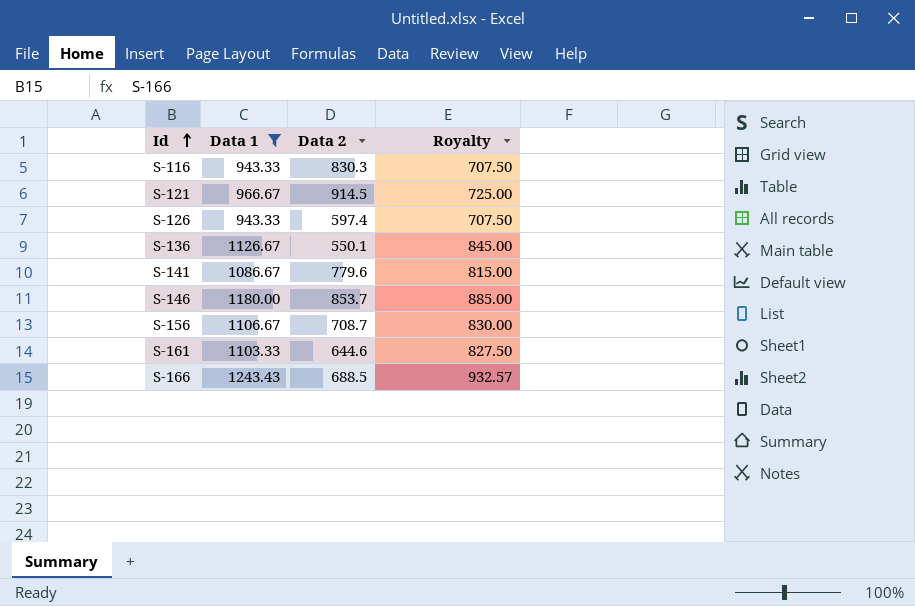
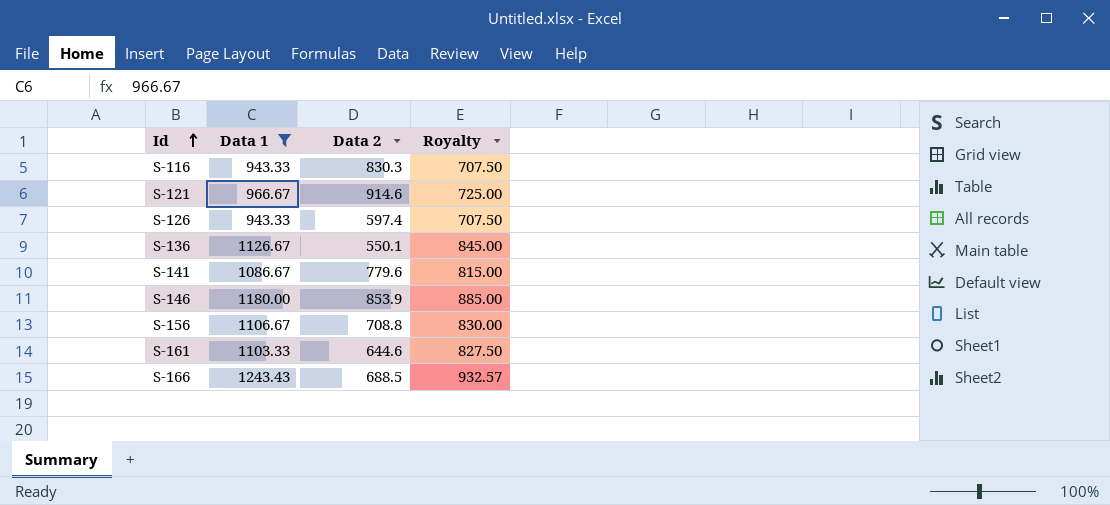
S-121 | Data 2: 914.5 -> 914.6
S-146 | Data 2: 853.7 -> 853.9
S-156 | Data 2: 708.7 -> 708.8

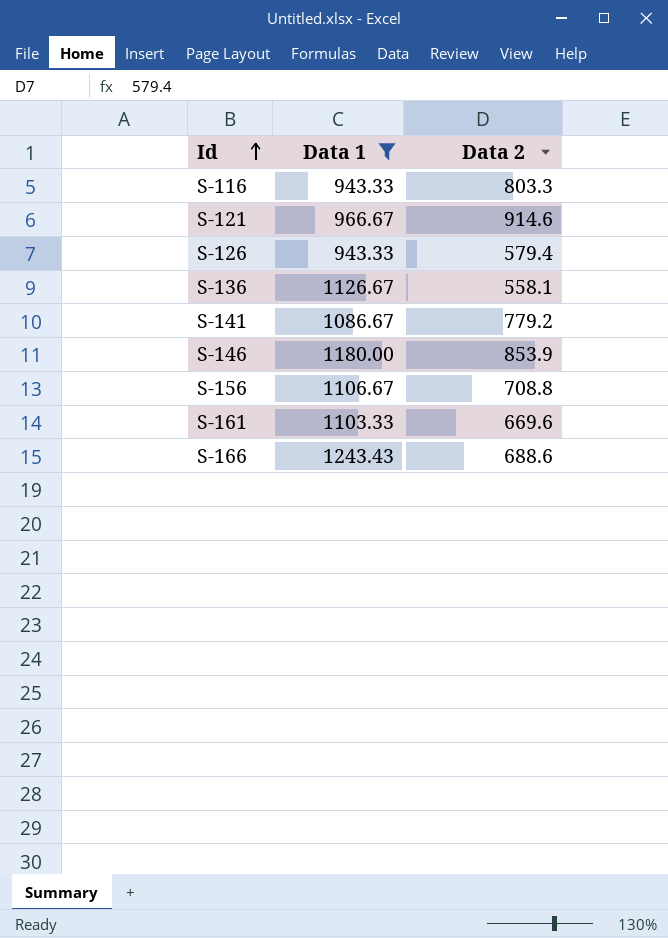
column Royalty | formula: [Data 1] * 0.75 -> none
S-116 | Data 2: 830.3 -> 803.3
S-126 | Data 2: 597.4 -> 579.4
S-136 | Data 2: 550.1 -> 558.1
S-141 | Data 2: 779.6 -> 779.2
S-161 | Data 2: 644.6 -> 669.6
S-166 | Data 2: 688.5 -> 688.6

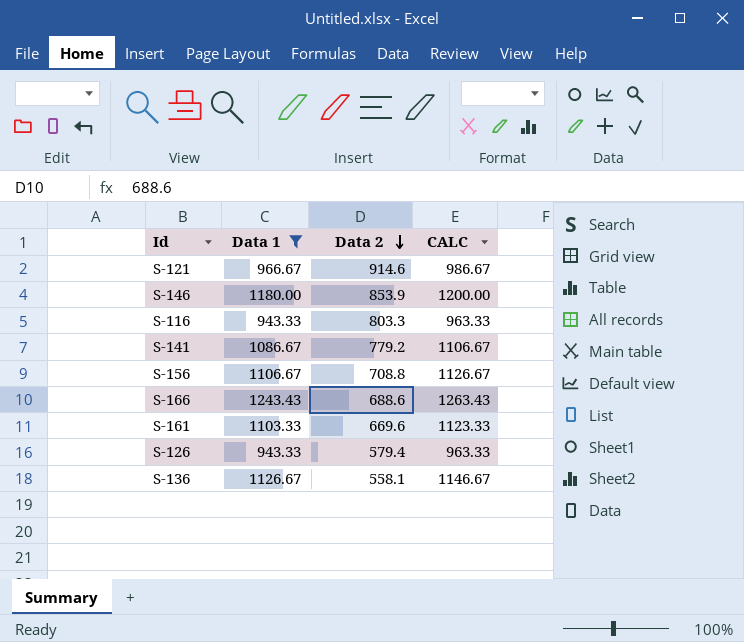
row order: Id ascending -> Data 2 descending
column CALC | formula: none -> [Data 1] + 20

